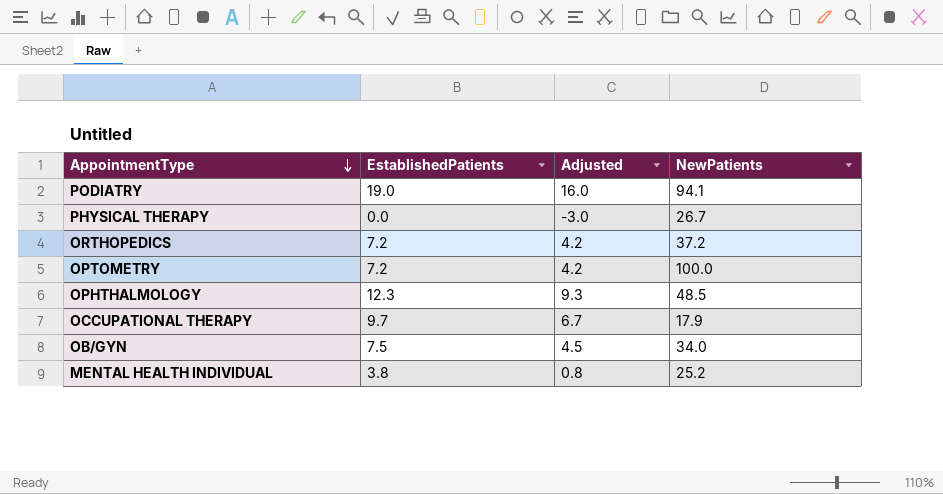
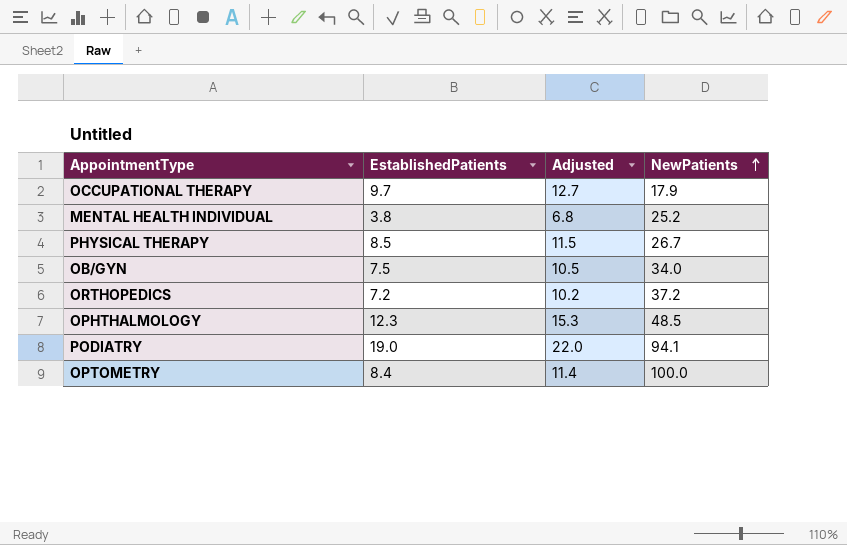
row order: AppointmentType descending -> NewPatients ascending
column Adjusted | formula: [EstablishedPatients] - 3 -> [EstablishedPatients] + 3
PHYSICAL THERAPY | EstablishedPatients: 0.0 -> 8.5
OPTOMETRY | EstablishedPatients: 7.2 -> 8.4

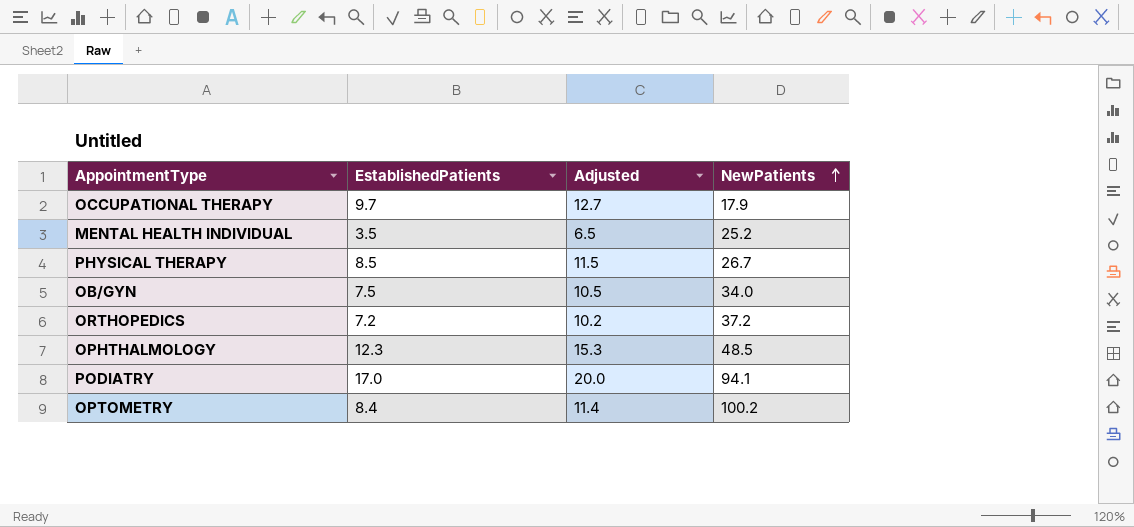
MENTAL HEALTH INDIVIDUAL | EstablishedPatients: 3.8 -> 3.5
MENTAL HEALTH INDIVIDUAL | Adjusted: 6.8 -> 6.5
PODIATRY | EstablishedPatients: 19.0 -> 17.0
PODIATRY | Adjusted: 22.0 -> 20.0
OPTOMETRY | NewPatients: 100.0 -> 100.2

